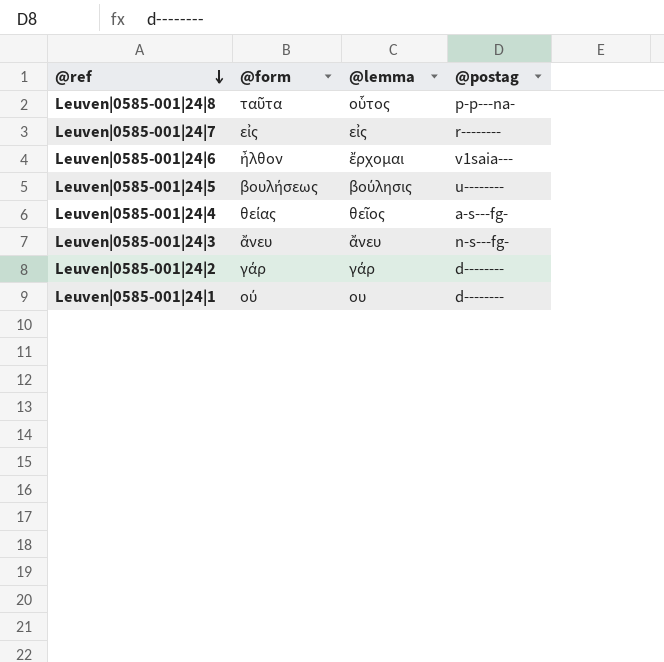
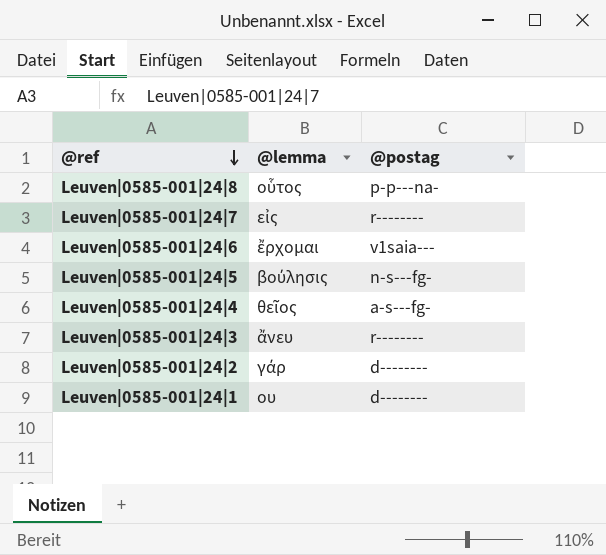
column @form | position: 2 -> none
Leuven|0585-001|24|5 | @postag: u-------- -> n-s---fg-
Leuven|0585-001|24|3 | @postag: n-s---fg- -> r--------

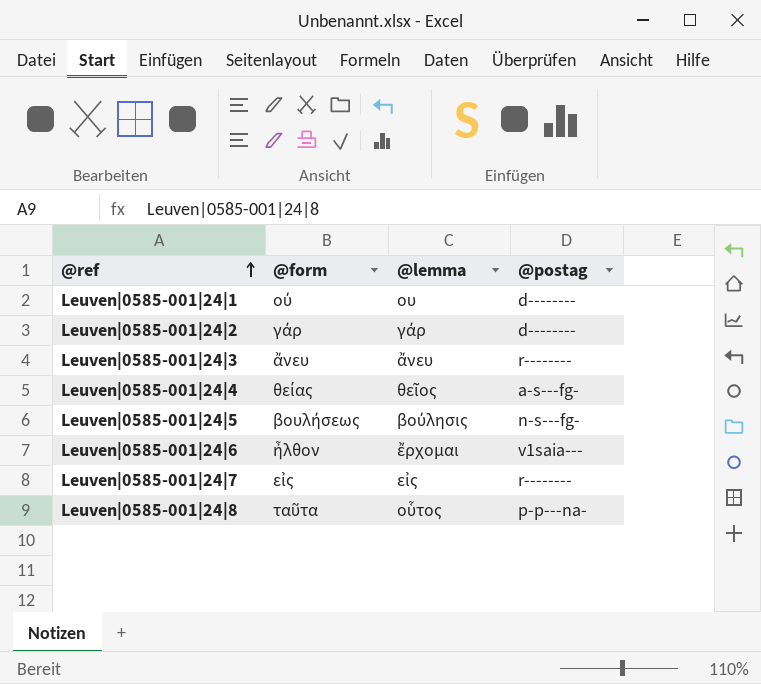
row order: @ref descending -> @ref ascending
column @form | position: none -> 2

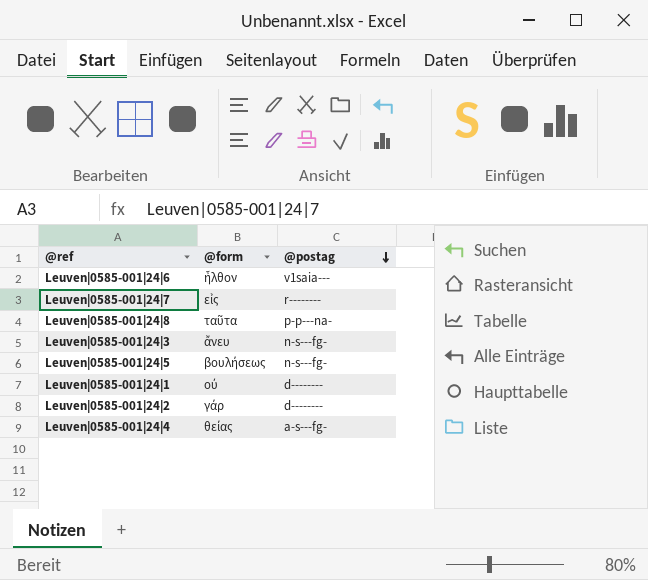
row order: @ref ascending -> @postag descending
column @lemma | position: 3 -> none
Leuven|0585-001|24|3 | @postag: r-------- -> n-s---fg-

